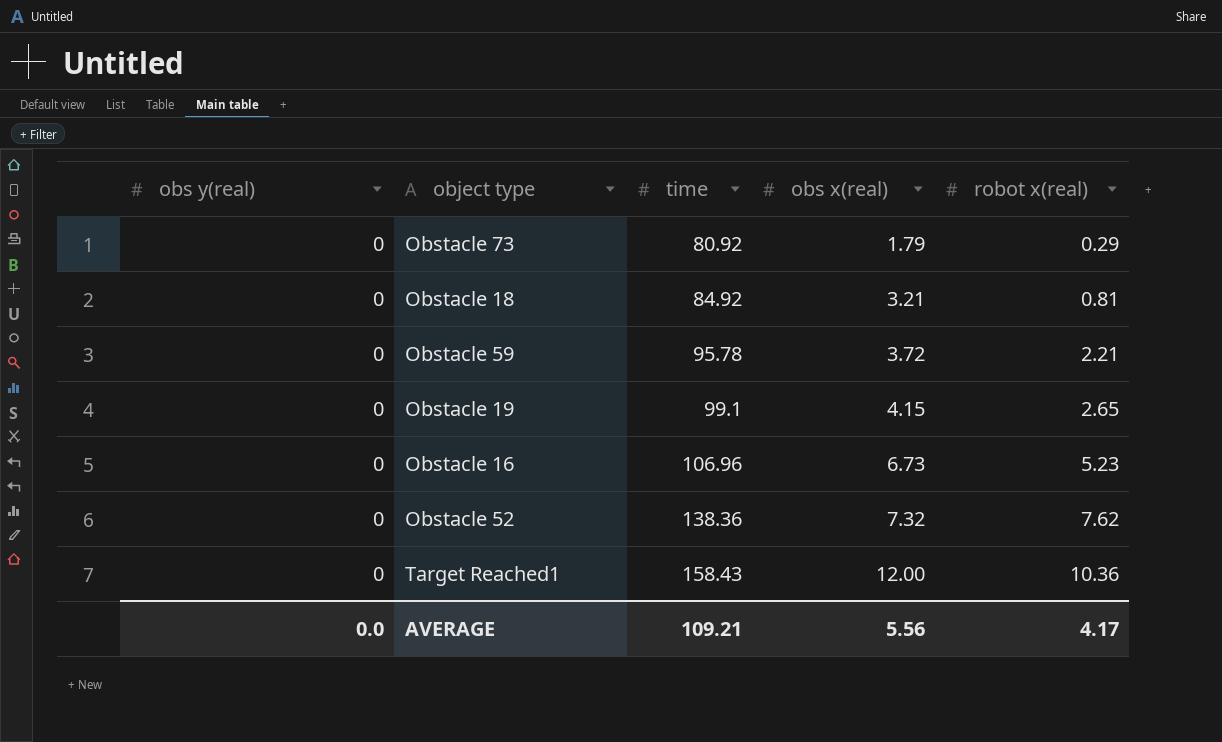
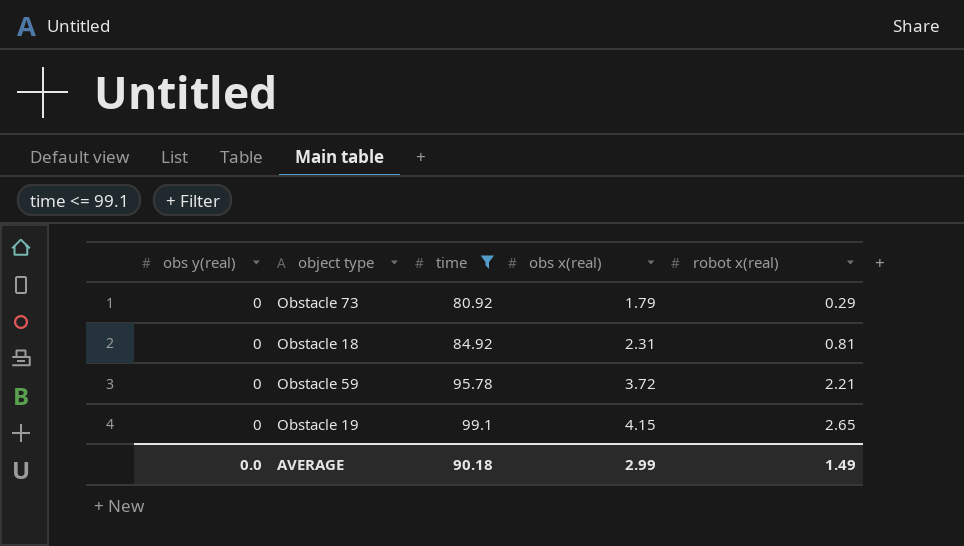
filter: none -> time <= 99.1
Obstacle 18 | obs x(real): 3.21 -> 2.31
AVERAGE | time: 109.21 -> 90.18
AVERAGE | obs x(real): 5.56 -> 2.99
AVERAGE | robot x(real): 4.17 -> 1.49

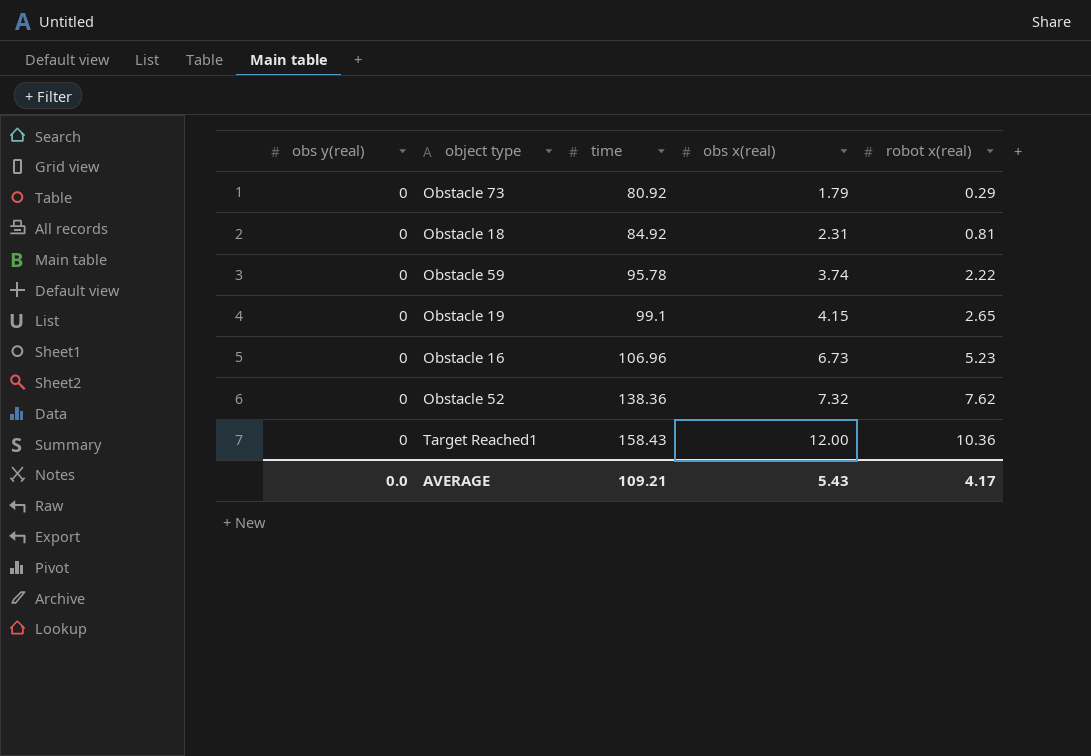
filter: time <= 99.1 -> none
Obstacle 59 | obs x(real): 3.72 -> 3.74
Obstacle 59 | robot x(real): 2.21 -> 2.22
AVERAGE | time: 90.18 -> 109.21
AVERAGE | obs x(real): 2.99 -> 5.43
AVERAGE | robot x(real): 1.49 -> 4.17

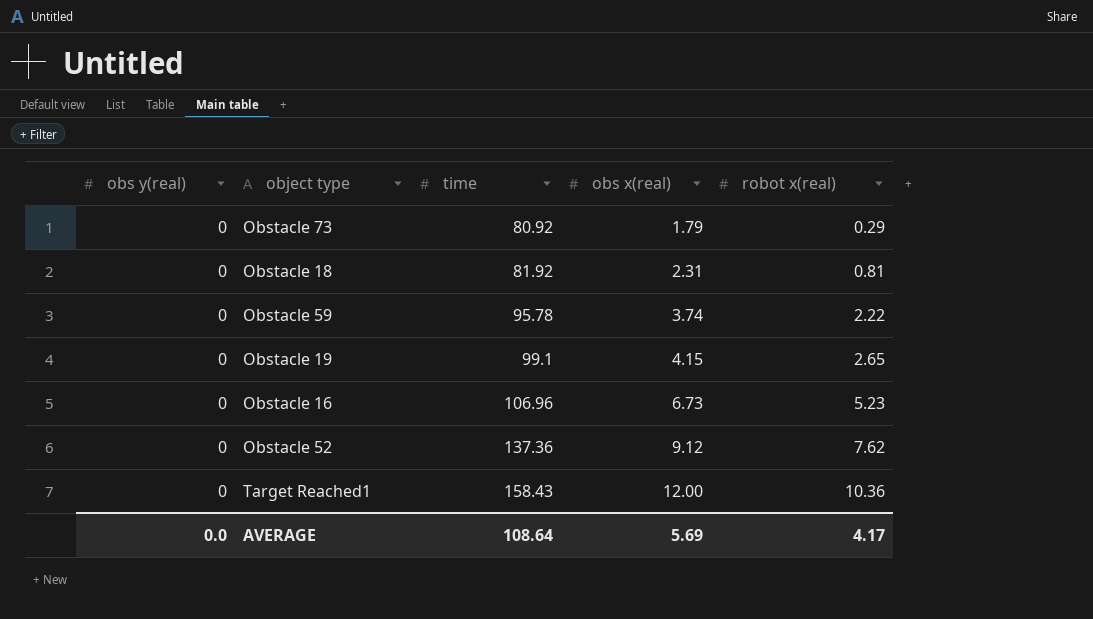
Obstacle 18 | time: 84.92 -> 81.92
Obstacle 52 | time: 138.36 -> 137.36
Obstacle 52 | obs x(real): 7.32 -> 9.12
AVERAGE | time: 109.21 -> 108.64
AVERAGE | obs x(real): 5.43 -> 5.69

